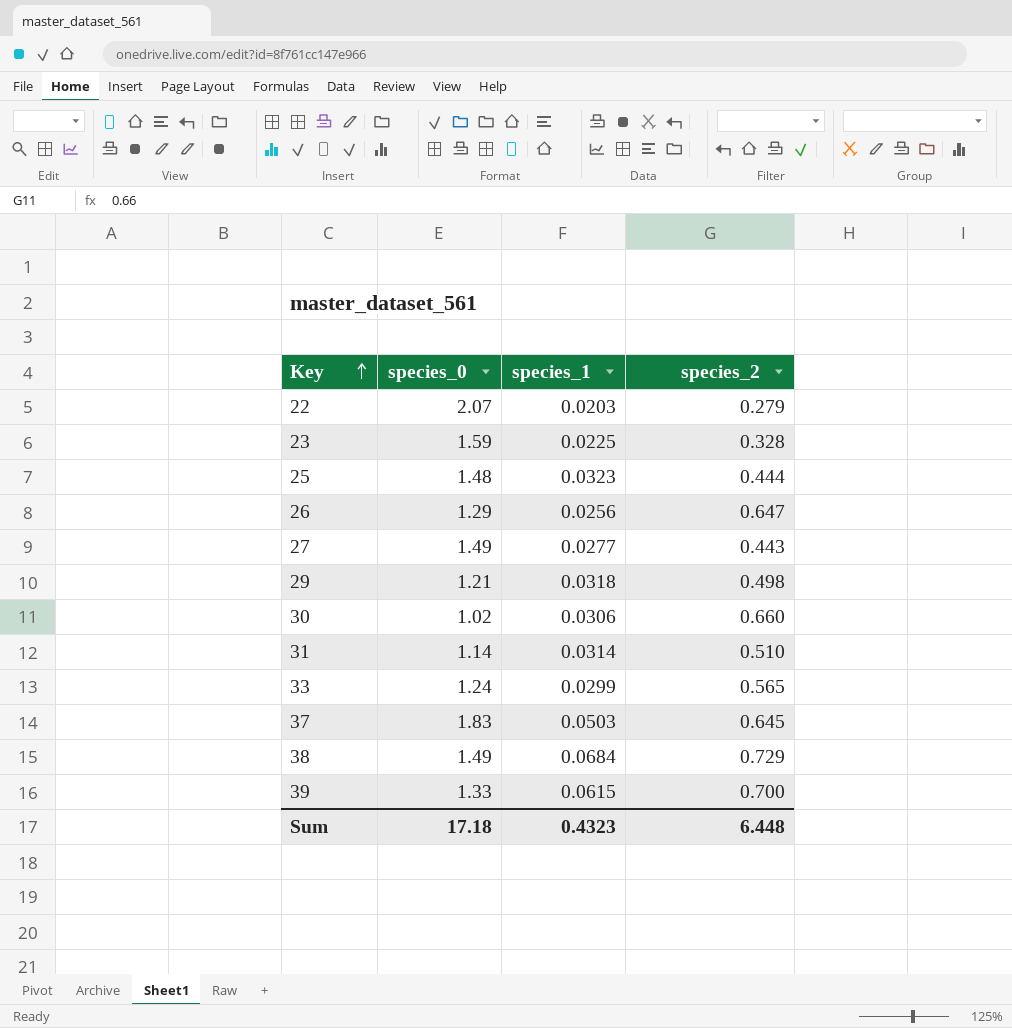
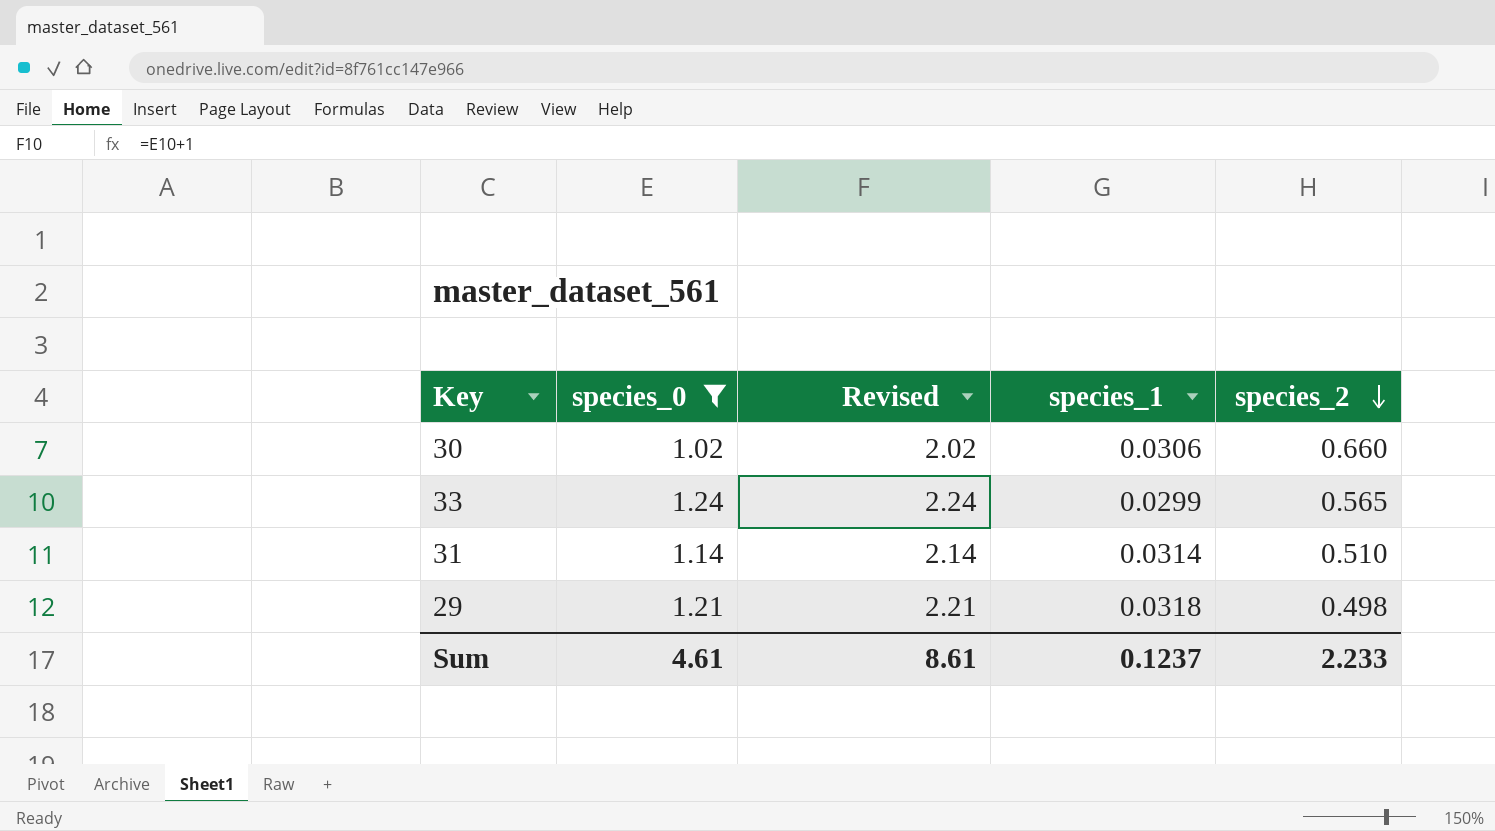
filter: none -> species_0 <= 1.24
row order: Key ascending -> species_2 descending
column Revised | formula: none -> [species_0] + 1
Sum | species_0: 17.18 -> 4.61
Sum | species_1: 0.4323 -> 0.1237
Sum | species_2: 6.448 -> 2.233

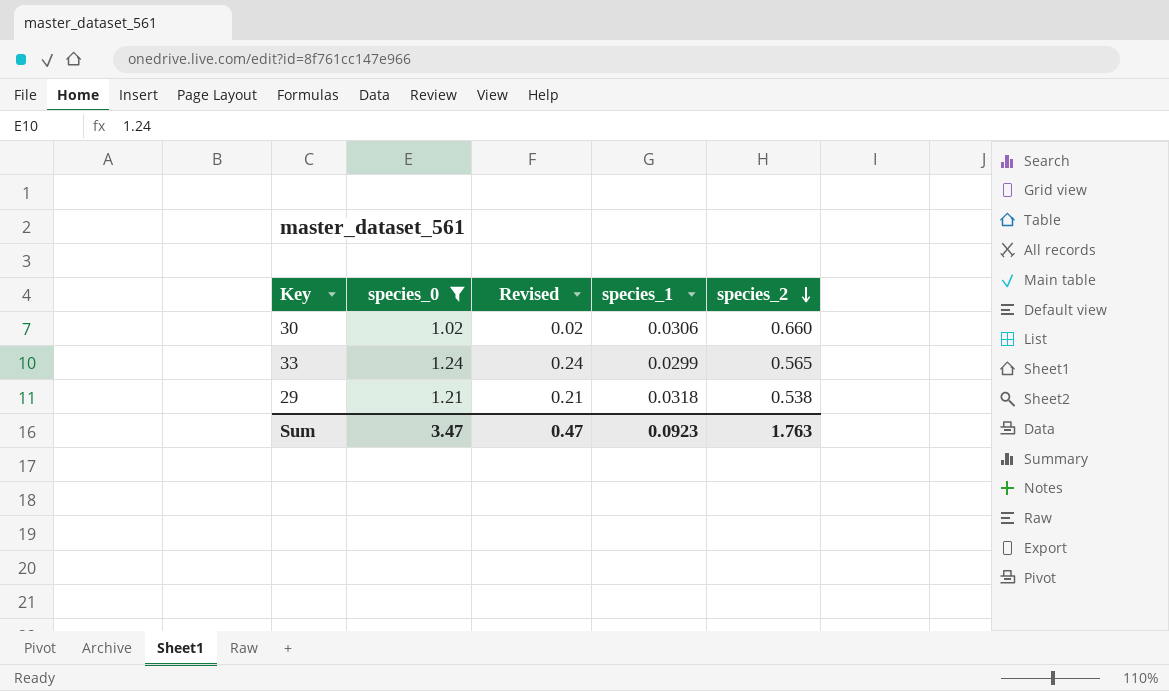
column Revised | formula: [species_0] + 1 -> [species_0] - 1
row 31: 1.14 | 2.14 | 0.0314 | 0.510 -> none
29 | species_2: 0.498 -> 0.538
Sum | species_0: 4.61 -> 3.47
Sum | Revised: 8.61 -> 0.47
Sum | species_1: 0.1237 -> 0.0923
Sum | species_2: 2.233 -> 1.763

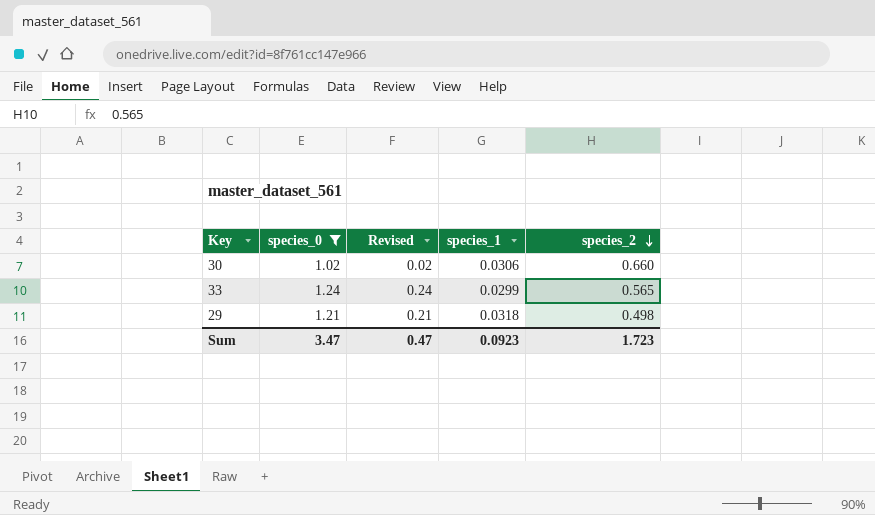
29 | species_2: 0.538 -> 0.498
Sum | species_2: 1.763 -> 1.723

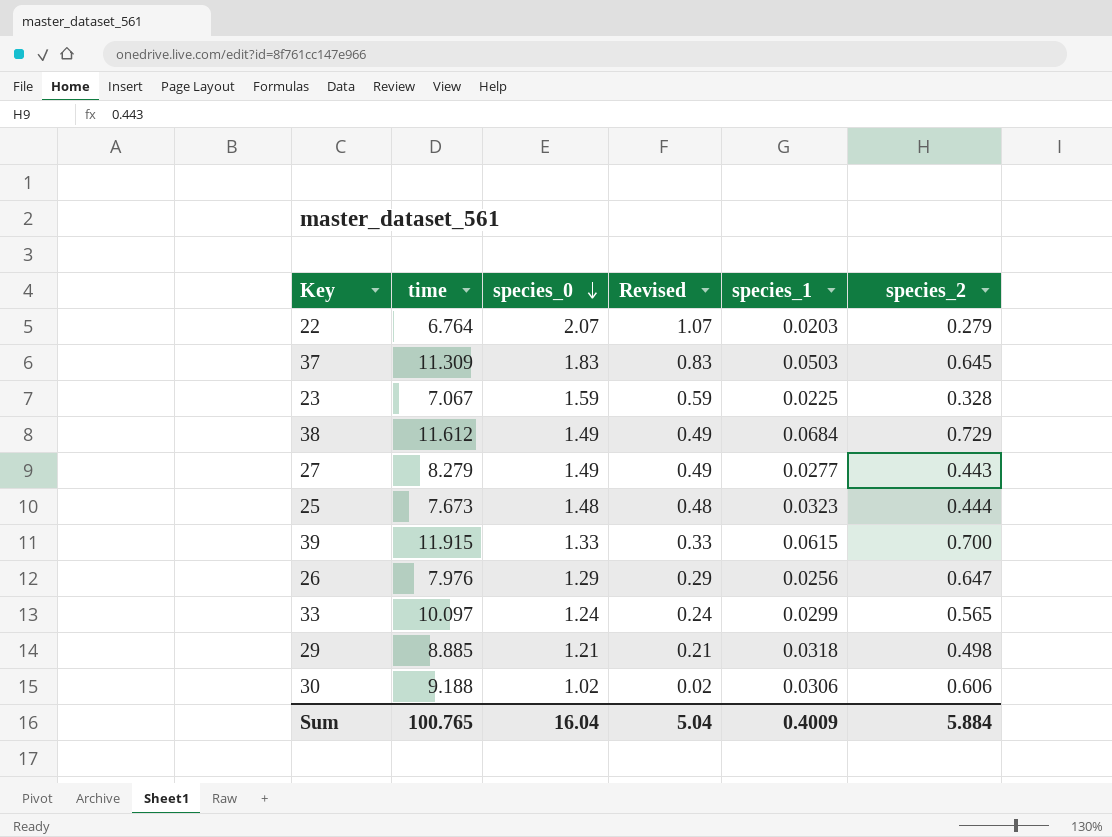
filter: species_0 <= 1.24 -> none
row order: species_2 descending -> species_0 descending
column time | position: none -> 2
30 | species_2: 0.660 -> 0.606
Sum | species_0: 3.47 -> 16.04
Sum | Revised: 0.47 -> 5.04
Sum | species_1: 0.0923 -> 0.4009
Sum | species_2: 1.723 -> 5.884

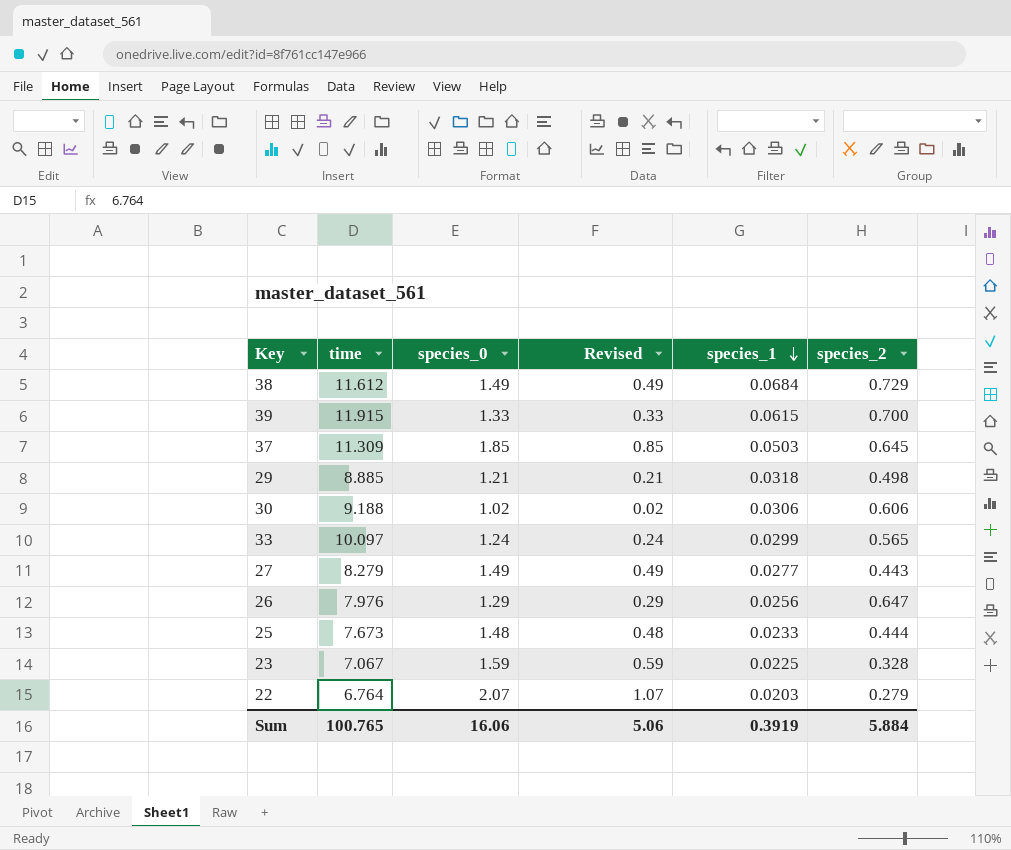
row order: species_0 descending -> species_1 descending
37 | species_0: 1.83 -> 1.85
37 | Revised: 0.83 -> 0.85
25 | species_1: 0.0323 -> 0.0233
Sum | species_0: 16.04 -> 16.06
Sum | Revised: 5.04 -> 5.06
Sum | species_1: 0.4009 -> 0.3919

